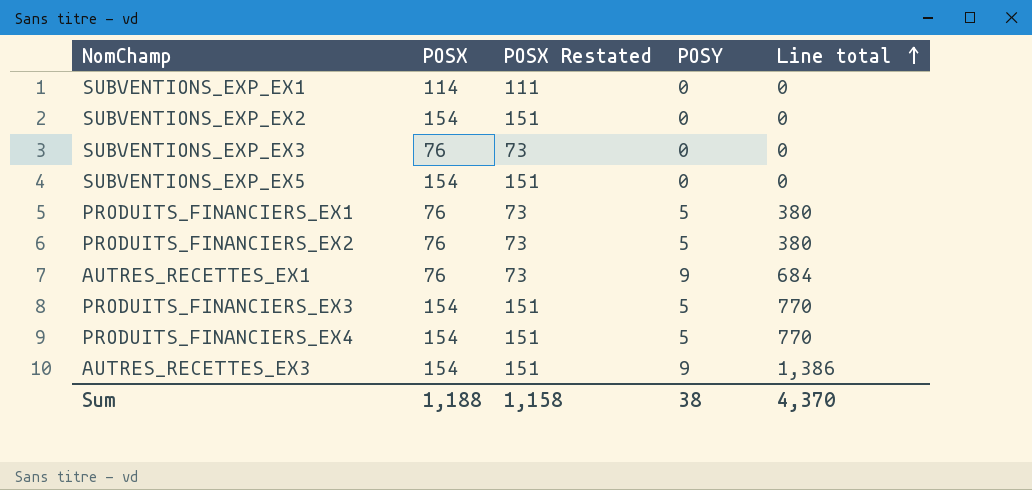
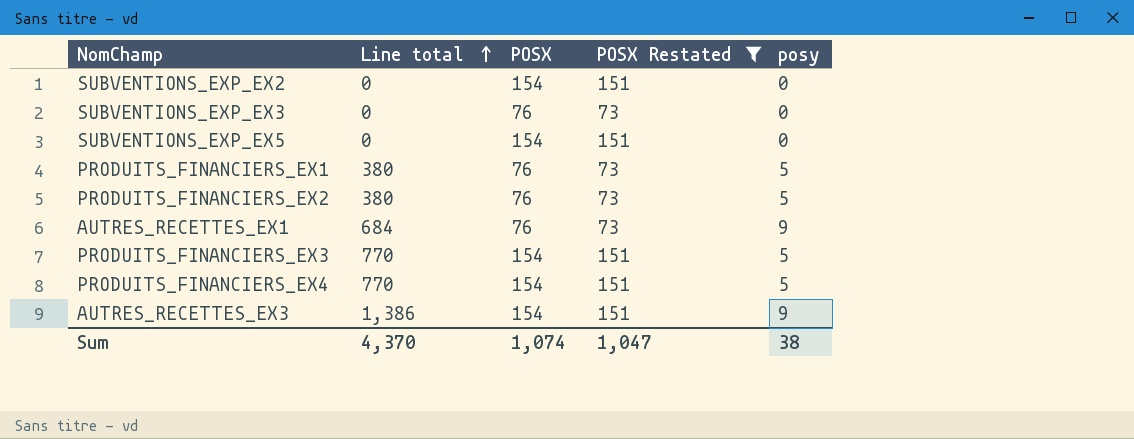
filter: none -> POSX Restated != 111
column Line total | position: 5 -> 2
column name: POSY -> posy
Sum | POSX: 1,188 -> 1,074
Sum | POSX Restated: 1,158 -> 1,047

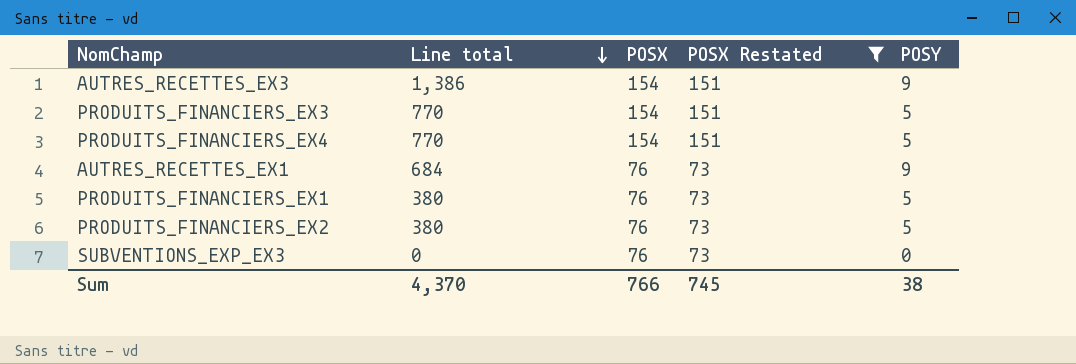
row order: Line total ascending -> Line total descending
column name: posy -> POSY
row SUBVENTIONS_EXP_EX2: 0 | 154 | 151 | 0 -> none
row SUBVENTIONS_EXP_EX5: 0 | 154 | 151 | 0 -> none
Sum | POSX: 1,074 -> 766
Sum | POSX Restated: 1,047 -> 745

